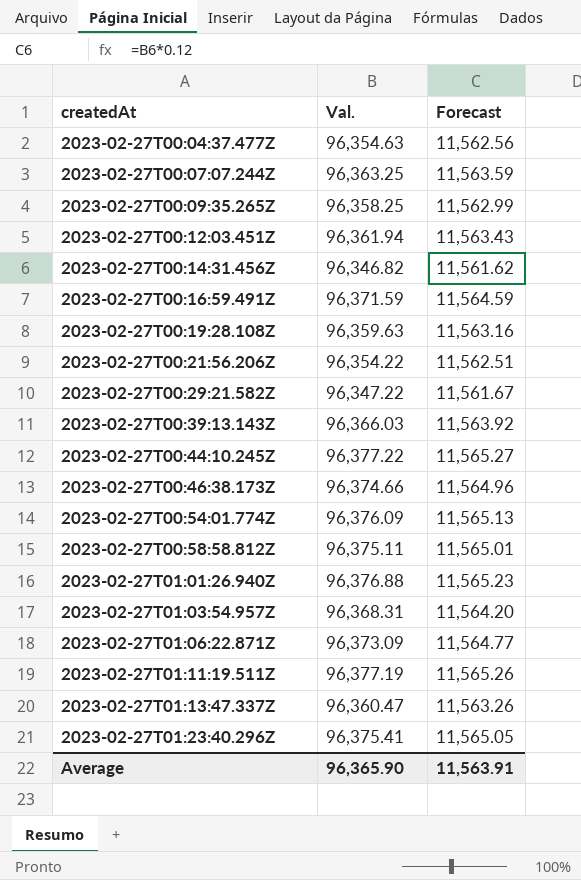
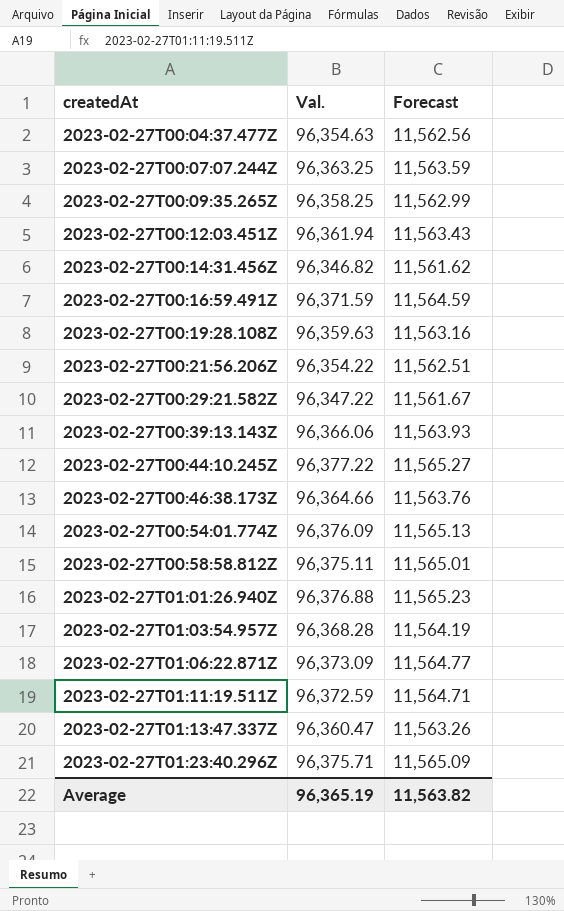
2023-02-27T00:39:13.143Z | Val.: 96,366.03 -> 96,366.06
2023-02-27T00:39:13.143Z | Forecast: 11,563.92 -> 11,563.93
2023-02-27T00:46:38.173Z | Val.: 96,374.66 -> 96,364.66
2023-02-27T00:46:38.173Z | Forecast: 11,564.96 -> 11,563.76
2023-02-27T01:03:54.957Z | Val.: 96,368.31 -> 96,368.28
2023-02-27T01:03:54.957Z | Forecast: 11,564.20 -> 11,564.19
2023-02-27T01:11:19.511Z | Val.: 96,377.19 -> 96,372.59
2023-02-27T01:11:19.511Z | Forecast: 11,565.26 -> 11,564.71
2023-02-27T01:23:40.296Z | Val.: 96,375.41 -> 96,375.71
2023-02-27T01:23:40.296Z | Forecast: 11,565.05 -> 11,565.09
Average | Val.: 96,365.90 -> 96,365.19
Average | Forecast: 11,563.91 -> 11,563.82

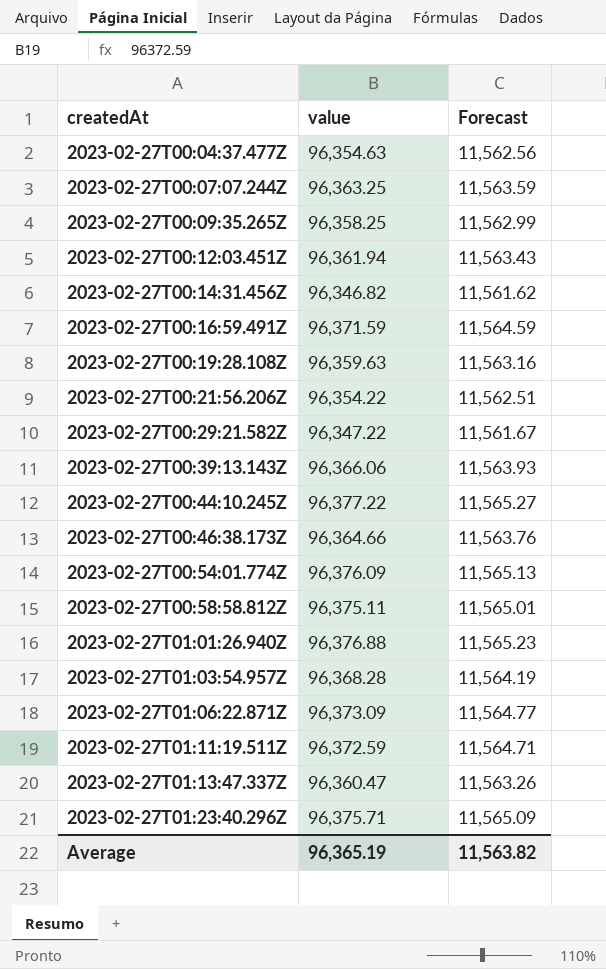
column name: Val. -> value

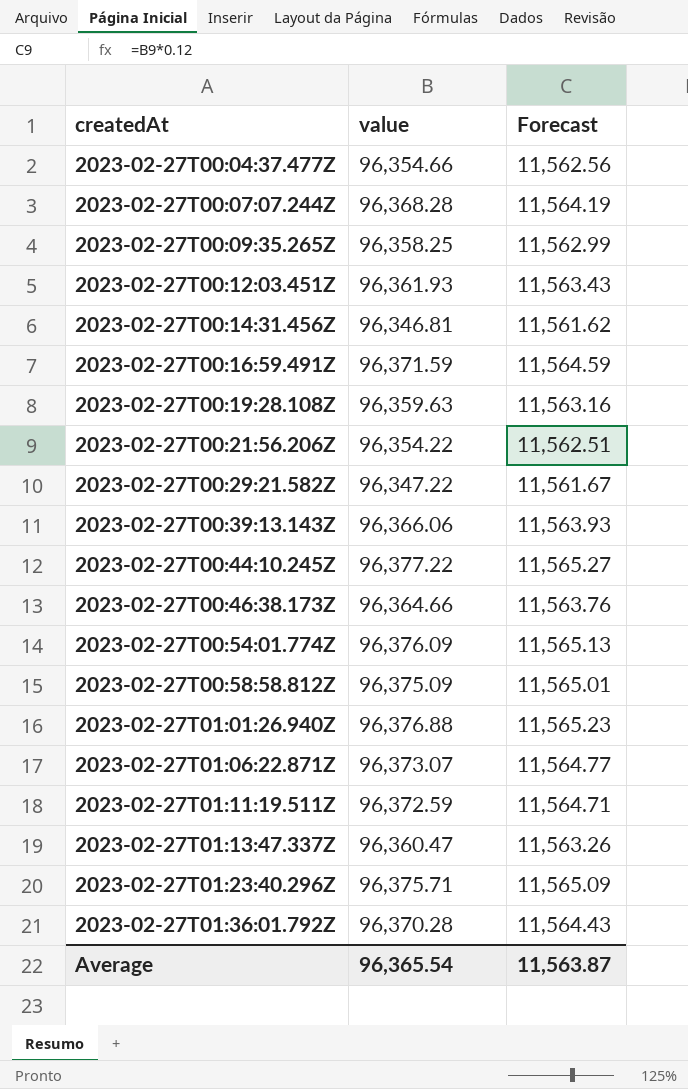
row 2023-02-27T01:03:54.957Z: 96,368.28 | 11,564.19 -> none
2023-02-27T00:04:37.477Z | value: 96,354.63 -> 96,354.66
2023-02-27T00:07:07.244Z | value: 96,363.25 -> 96,368.28
2023-02-27T00:07:07.244Z | Forecast: 11,563.59 -> 11,564.19
2023-02-27T00:12:03.451Z | value: 96,361.94 -> 96,361.93
2023-02-27T00:14:31.456Z | value: 96,346.82 -> 96,346.81
2023-02-27T00:58:58.812Z | value: 96,375.11 -> 96,375.09
2023-02-27T01:06:22.871Z | value: 96,373.09 -> 96,373.07
row 2023-02-27T01:36:01.792Z: none -> 96,370.28 | 11,564.43
Average | value: 96,365.19 -> 96,365.54
Average | Forecast: 11,563.82 -> 11,563.87

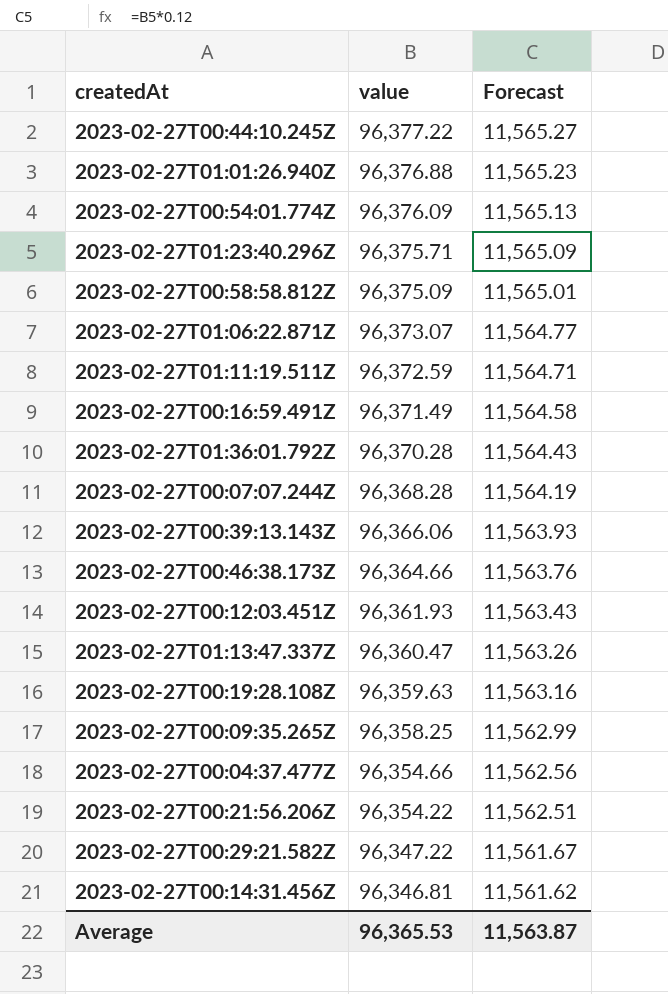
row order: createdAt ascending -> value descending
2023-02-27T00:16:59.491Z | value: 96,371.59 -> 96,371.49
2023-02-27T00:16:59.491Z | Forecast: 11,564.59 -> 11,564.58
Average | value: 96,365.54 -> 96,365.53

